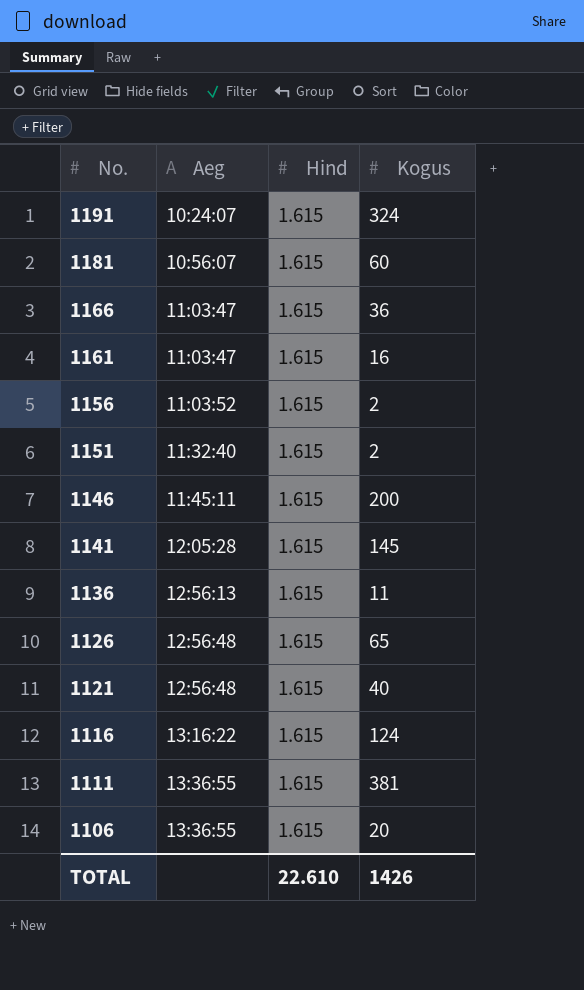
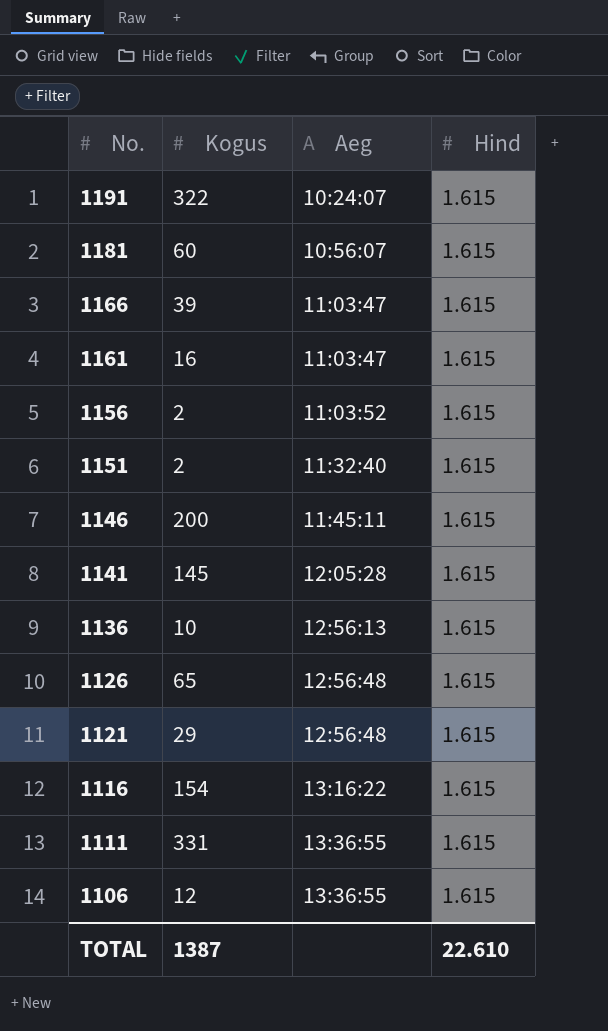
column Kogus | position: 4 -> 2
1191 | Kogus: 324 -> 322
1166 | Kogus: 36 -> 39
1136 | Kogus: 11 -> 10
1121 | Kogus: 40 -> 29
1116 | Kogus: 124 -> 154
1111 | Kogus: 381 -> 331
1106 | Kogus: 20 -> 12
TOTAL | Kogus: 1426 -> 1387

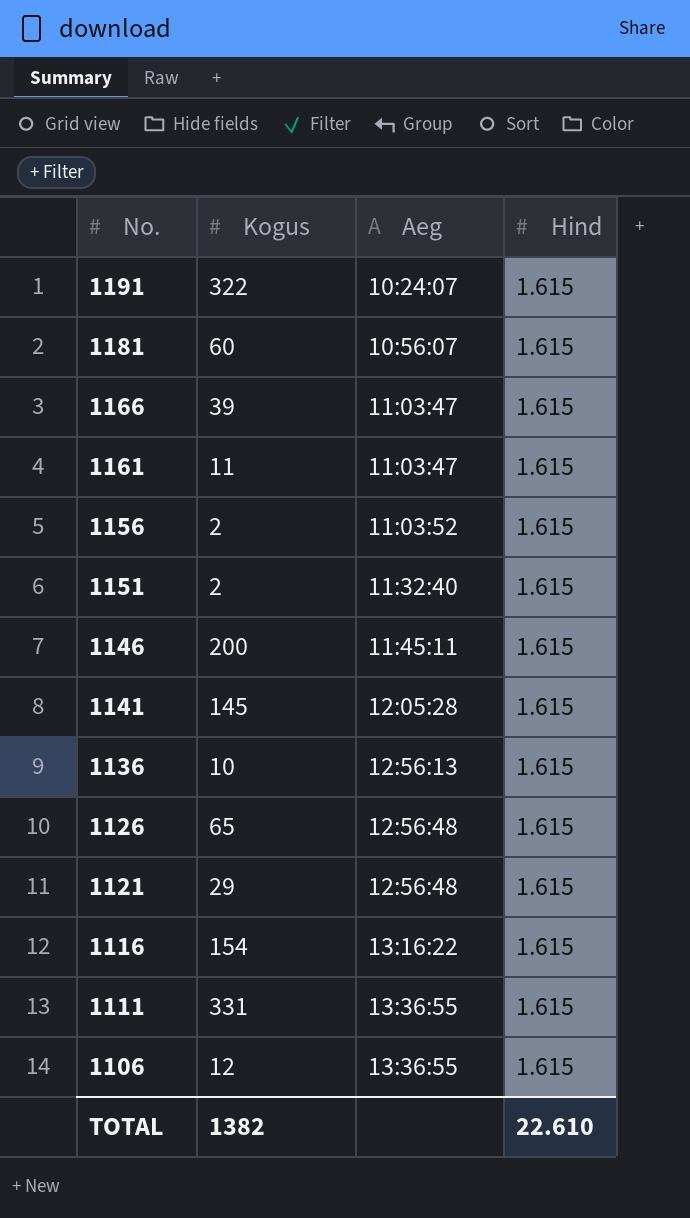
1161 | Kogus: 16 -> 11
TOTAL | Kogus: 1387 -> 1382

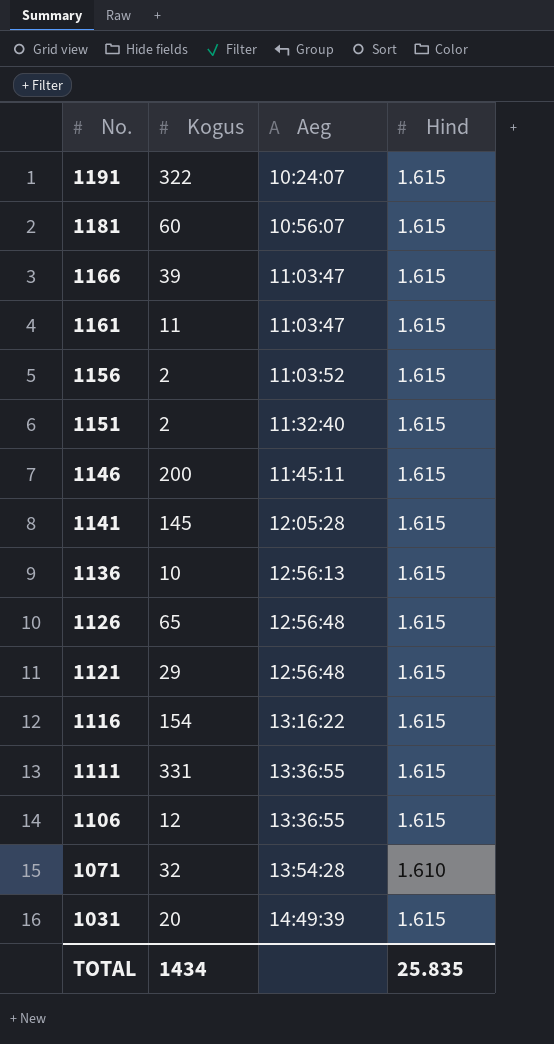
row 1071: none -> 32 | 13:54:28 | 1.610
row 1031: none -> 20 | 14:49:39 | 1.615
TOTAL | Kogus: 1382 -> 1434
TOTAL | Hind: 22.610 -> 25.835

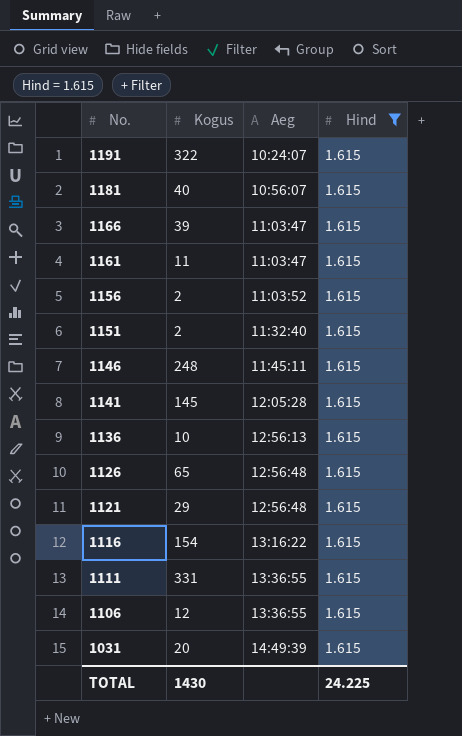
filter: none -> Hind = 1.615
1181 | Kogus: 60 -> 40
1146 | Kogus: 200 -> 248
TOTAL | Kogus: 1434 -> 1430
TOTAL | Hind: 25.835 -> 24.225

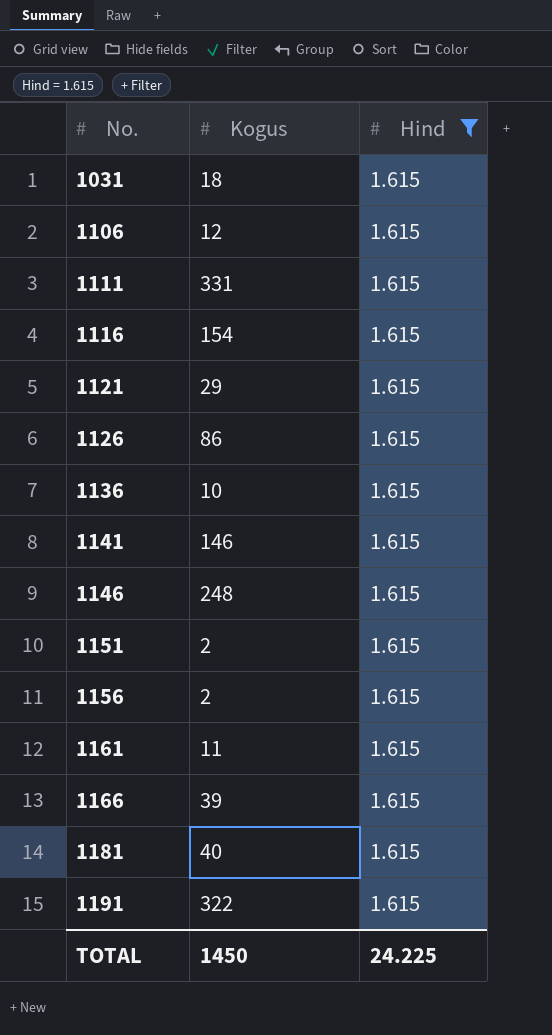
row order: No. descending -> No. ascending
column Aeg | position: 3 -> none
1031 | Kogus: 20 -> 18
1126 | Kogus: 65 -> 86
1141 | Kogus: 145 -> 146
TOTAL | Kogus: 1430 -> 1450

